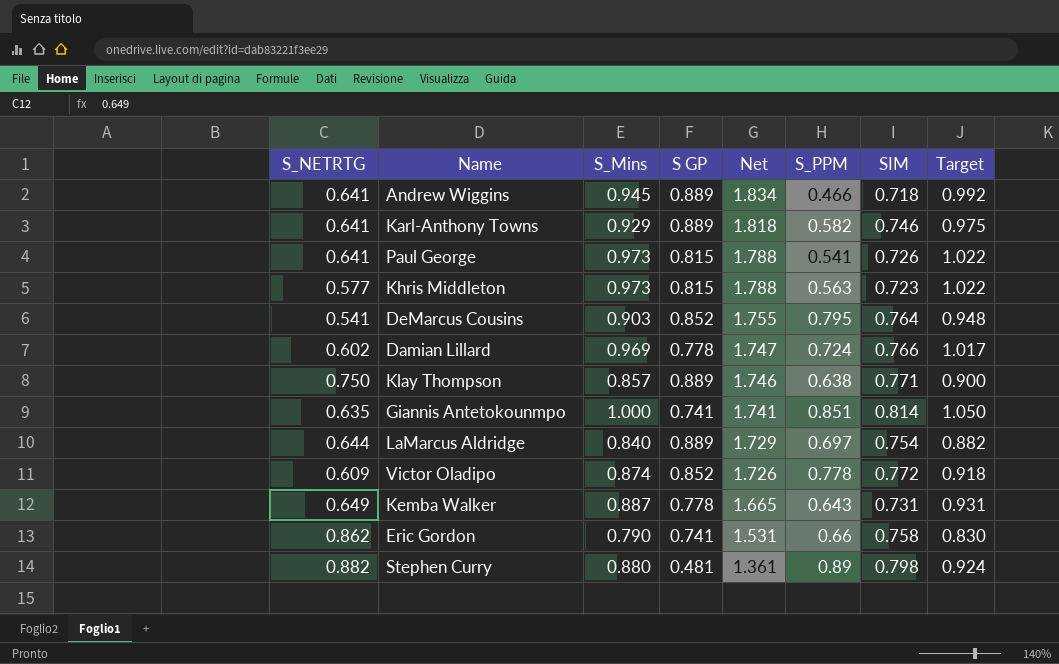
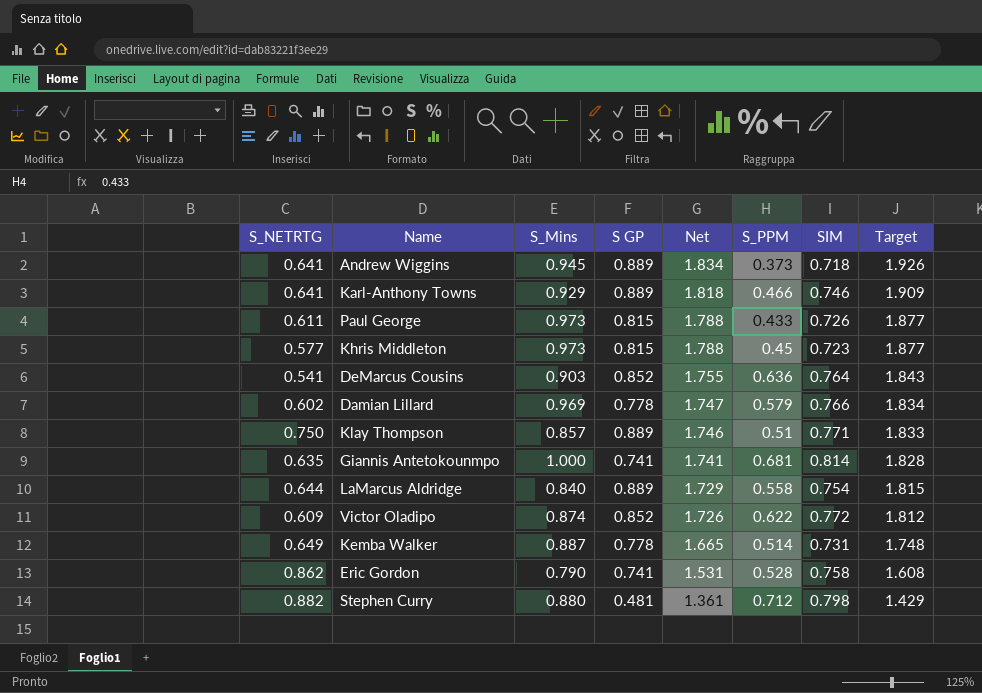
column Target | formula: [S_Mins] * 1.05 -> [Net] * 1.05
Andrew Wiggins | S_PPM: 0.466 -> 0.373
Karl-Anthony Towns | S_PPM: 0.582 -> 0.466
Paul George | S_NETRTG: 0.641 -> 0.611
Paul George | S_PPM: 0.541 -> 0.433
Khris Middleton | S_PPM: 0.563 -> 0.45
DeMarcus Cousins | S_PPM: 0.795 -> 0.636
Damian Lillard | S_PPM: 0.724 -> 0.579
Klay Thompson | S_PPM: 0.638 -> 0.51
Giannis Antetokounmpo | S_PPM: 0.851 -> 0.681
LaMarcus Aldridge | S_PPM: 0.697 -> 0.558
Victor Oladipo | S_PPM: 0.778 -> 0.622
Kemba Walker | S_PPM: 0.643 -> 0.514
Eric Gordon | S_PPM: 0.66 -> 0.528
Stephen Curry | S_PPM: 0.89 -> 0.712

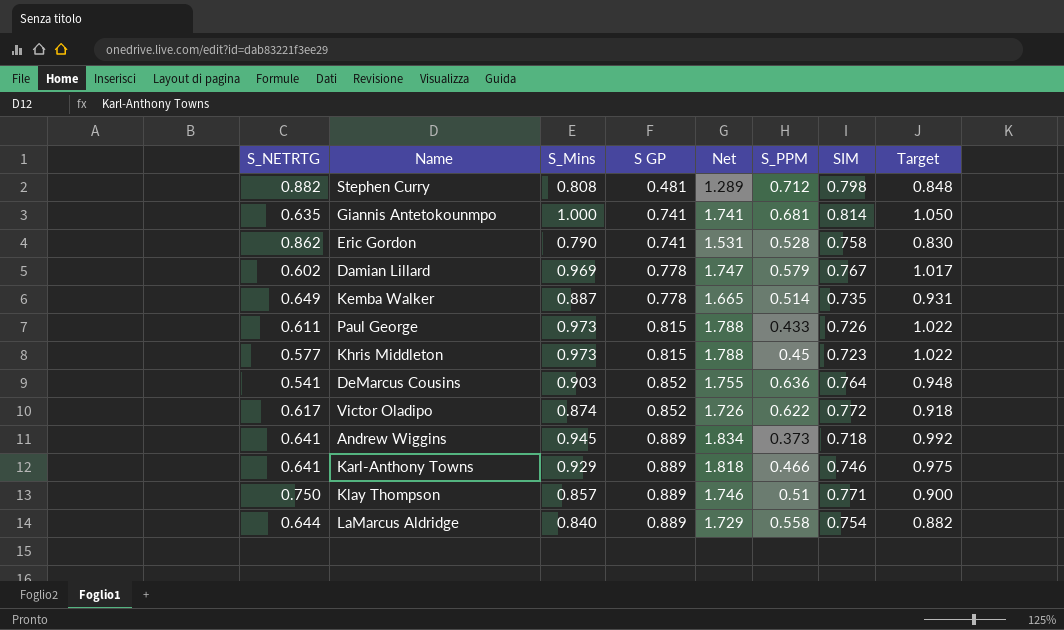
row order: Net descending -> S GP ascending
column Target | formula: [Net] * 1.05 -> [S_Mins] * 1.05
Stephen Curry | S_Mins: 0.880 -> 0.808
Stephen Curry | Net: 1.361 -> 1.289
Damian Lillard | SIM: 0.766 -> 0.767
Kemba Walker | SIM: 0.731 -> 0.735
Victor Oladipo | S_NETRTG: 0.609 -> 0.617

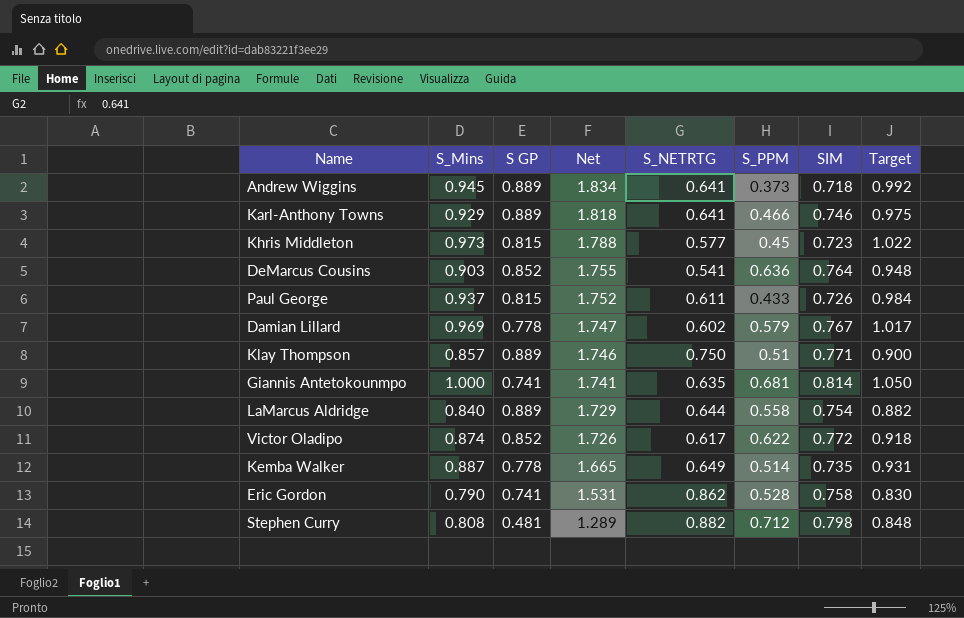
row order: S GP ascending -> Net descending
column S_NETRTG | position: 1 -> 5
Paul George | S_Mins: 0.973 -> 0.937
Paul George | Net: 1.788 -> 1.752
Paul George | Target: 1.022 -> 0.984

